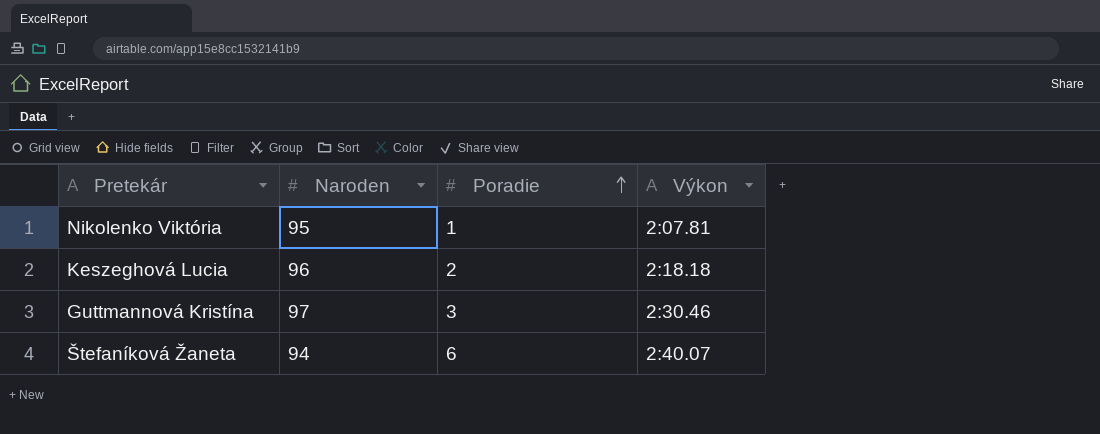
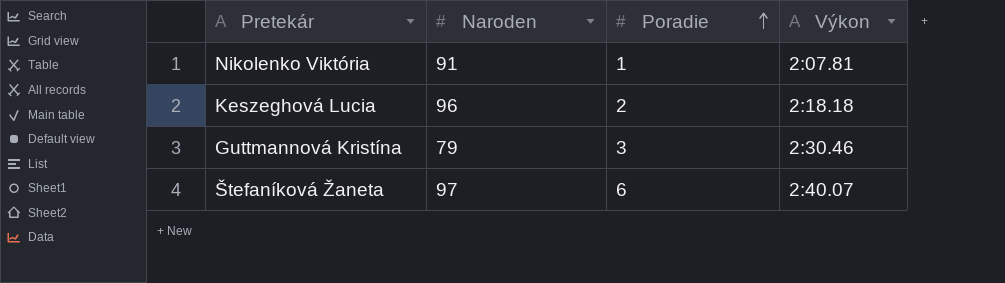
Nikolenko Viktória | Naroden: 95 -> 91
Guttmannová Kristína | Naroden: 97 -> 79
Štefaníková Žaneta | Naroden: 94 -> 97

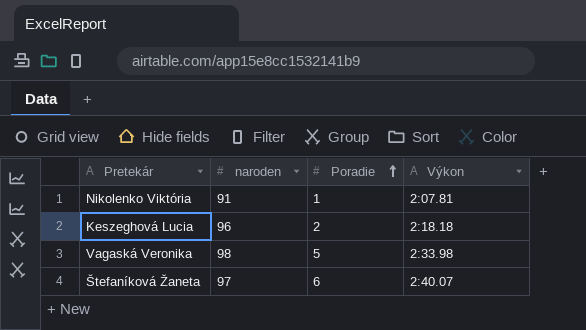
column name: Naroden -> naroden
row Guttmannová Kristína: 79 | 3 | 2:30.46 -> none
row Vagaská Veronika: none -> 98 | 5 | 2:33.98

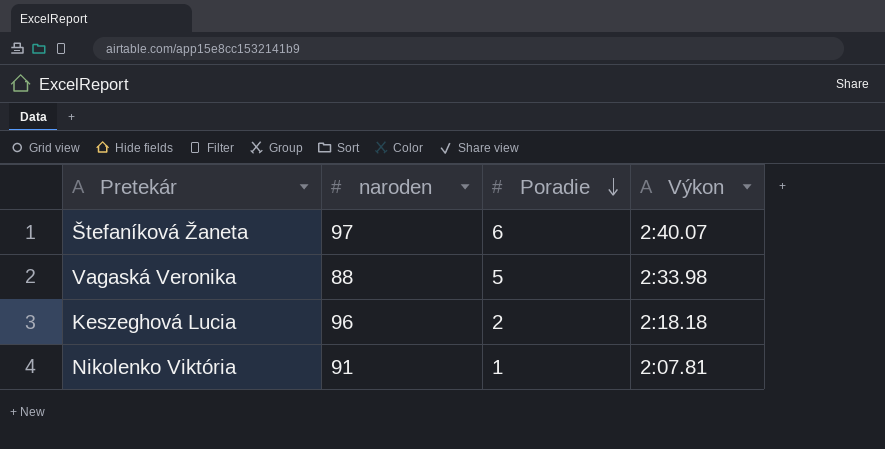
row order: Poradie ascending -> Poradie descending
Vagaská Veronika | naroden: 98 -> 88

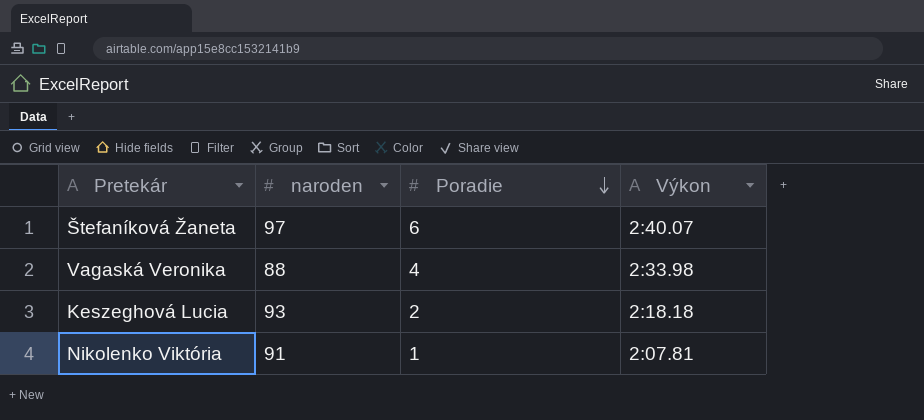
Vagaská Veronika | Poradie: 5 -> 4
Keszeghová Lucia | naroden: 96 -> 93

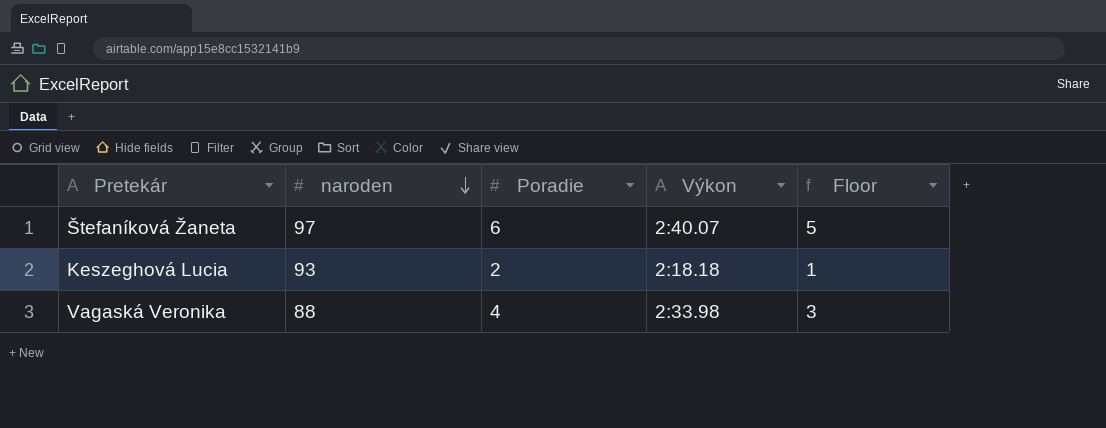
row order: Poradie descending -> naroden descending
column Floor | formula: none -> [Poradie] - 1
row Nikolenko Viktória: 91 | 1 | 2:07.81 -> none

